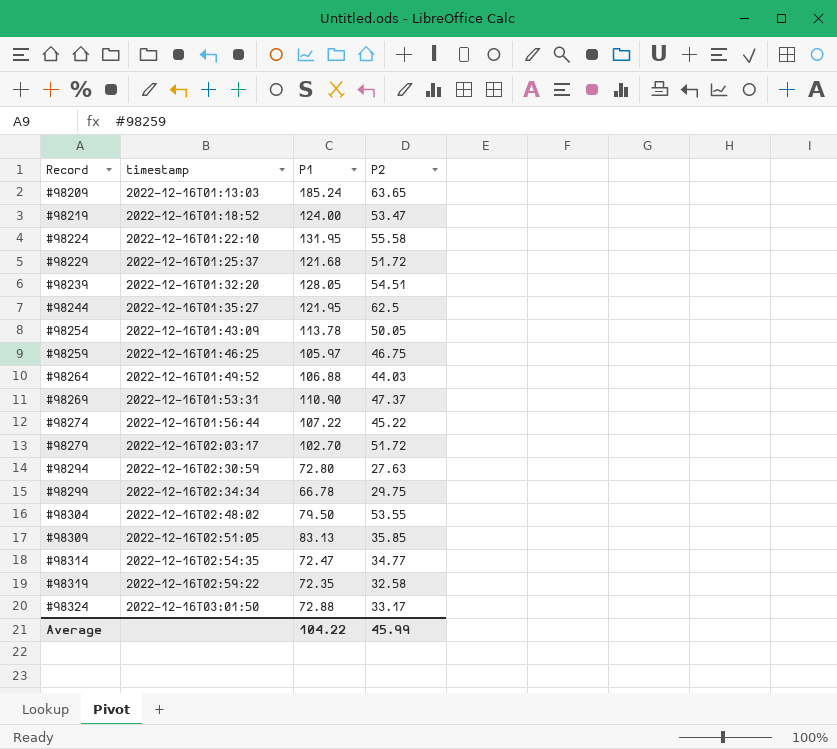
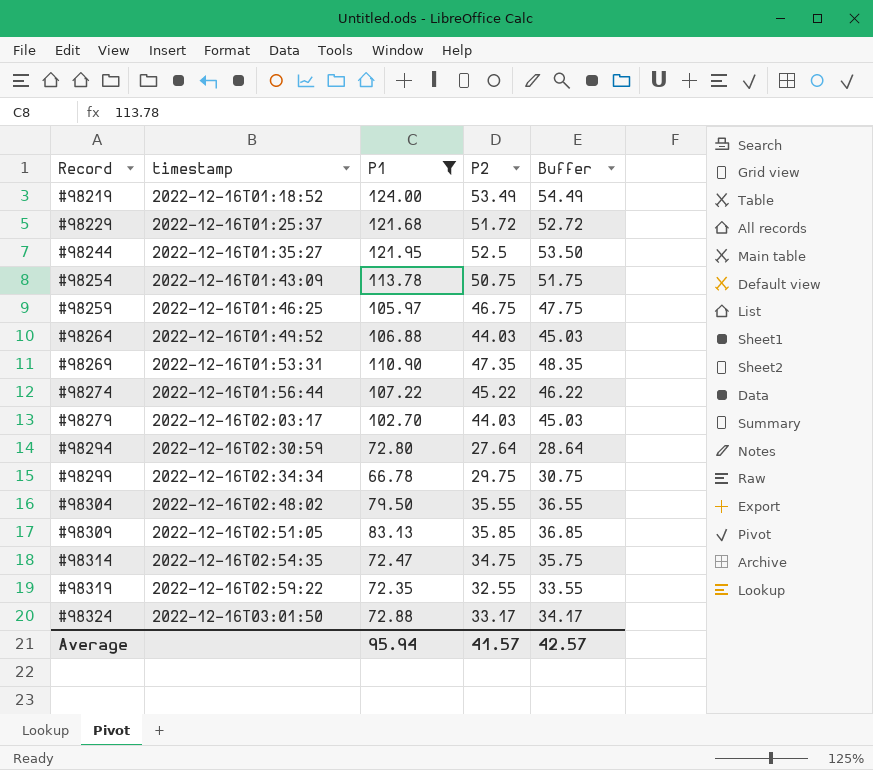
filter: none -> P1 <= 124.00
column Buffer | formula: none -> [P2] + 1
#98219 | P2: 53.47 -> 53.49
#98244 | P2: 62.5 -> 52.5
#98254 | P2: 50.05 -> 50.75
#98269 | P2: 47.37 -> 47.35
#98279 | P2: 51.72 -> 44.03
#98294 | P2: 27.63 -> 27.64
#98304 | P2: 53.55 -> 35.55
#98314 | P2: 34.77 -> 34.75
#98319 | P2: 32.58 -> 32.55
Average | P1: 104.22 -> 95.94
Average | P2: 45.99 -> 41.57

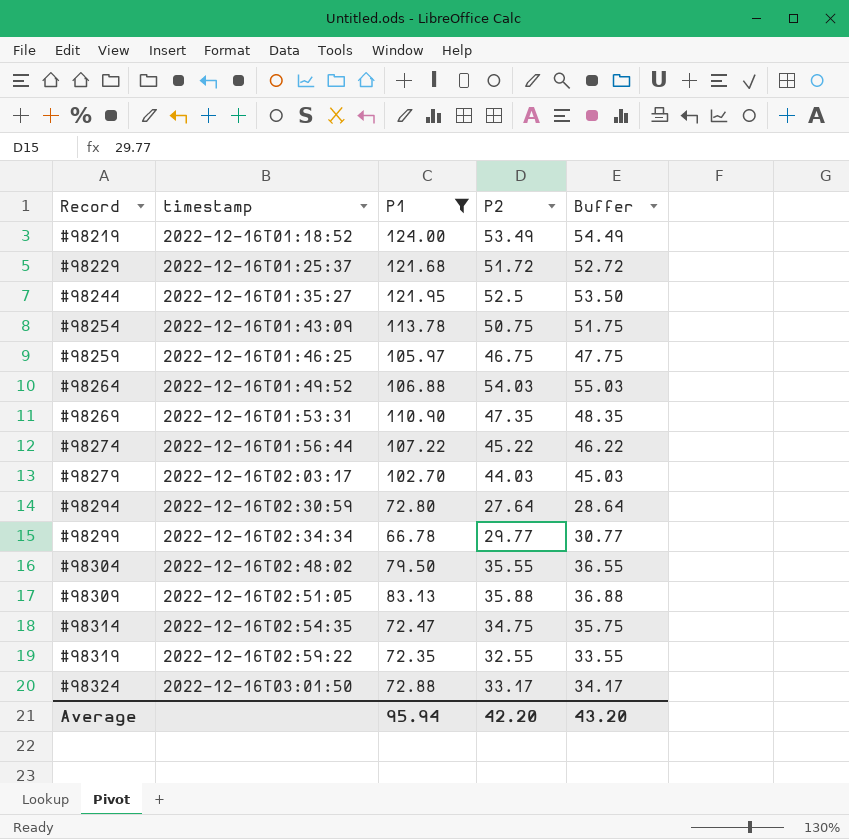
#98264 | P2: 44.03 -> 54.03
#98264 | Buffer: 45.03 -> 55.03
#98299 | P2: 29.75 -> 29.77
#98299 | Buffer: 30.75 -> 30.77
#98309 | P2: 35.85 -> 35.88
#98309 | Buffer: 36.85 -> 36.88
Average | P2: 41.57 -> 42.20
Average | Buffer: 42.57 -> 43.20

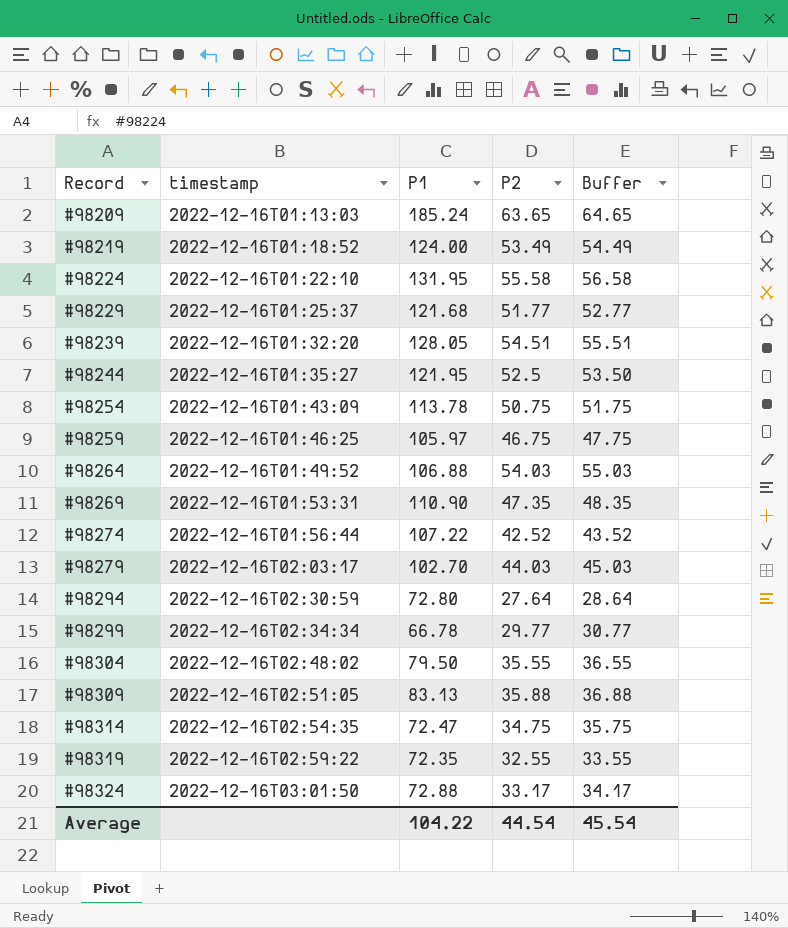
filter: P1 <= 124.00 -> none
#98229 | P2: 51.72 -> 51.77
#98229 | Buffer: 52.72 -> 52.77
#98274 | P2: 45.22 -> 42.52
#98274 | Buffer: 46.22 -> 43.52
Average | P1: 95.94 -> 104.22
Average | P2: 42.20 -> 44.54
Average | Buffer: 43.20 -> 45.54

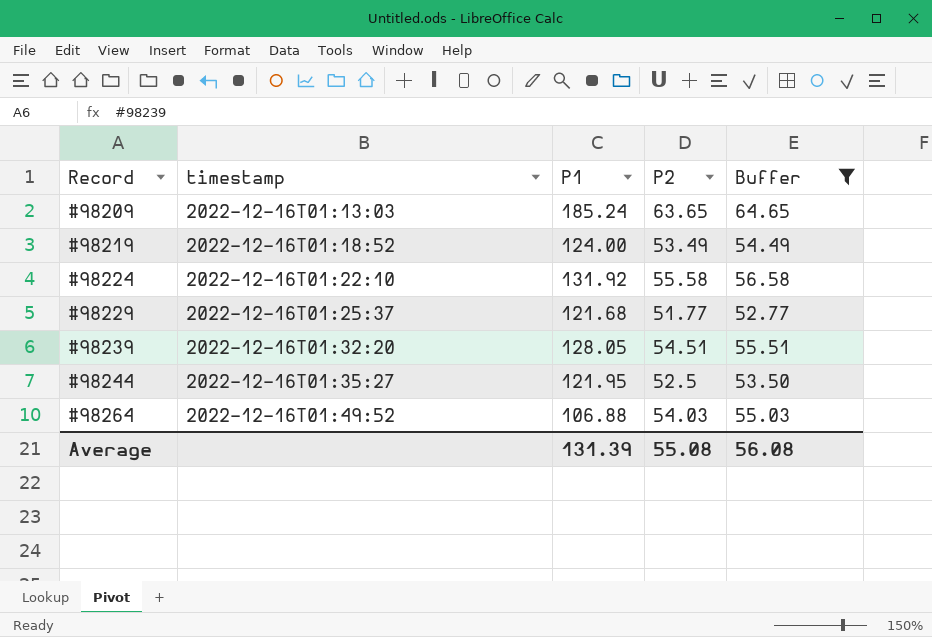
filter: none -> Buffer >= 52.77
#98224 | P1: 131.95 -> 131.92
Average | P1: 104.22 -> 131.39
Average | P2: 44.54 -> 55.08
Average | Buffer: 45.54 -> 56.08

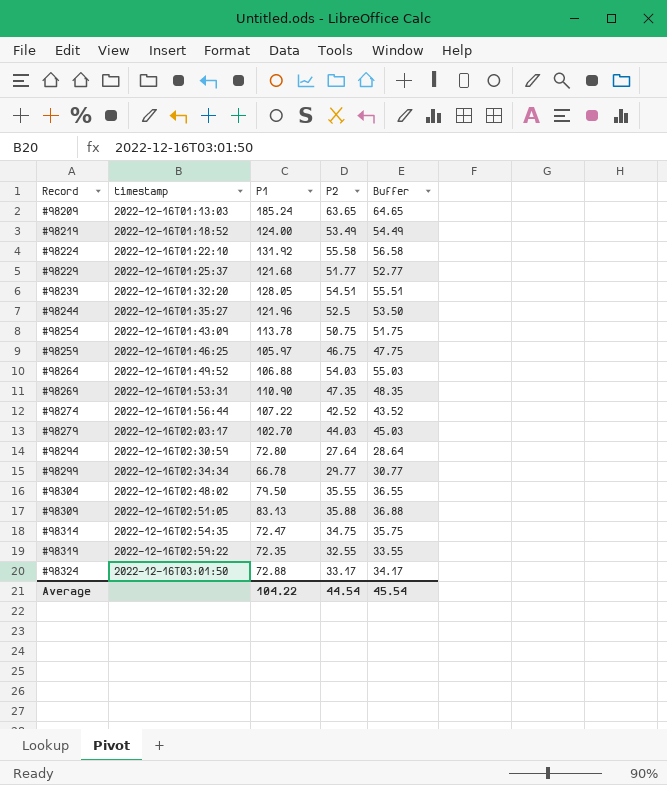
filter: Buffer >= 52.77 -> none
#98244 | P1: 121.95 -> 121.96
Average | P1: 131.39 -> 104.22
Average | P2: 55.08 -> 44.54
Average | Buffer: 56.08 -> 45.54

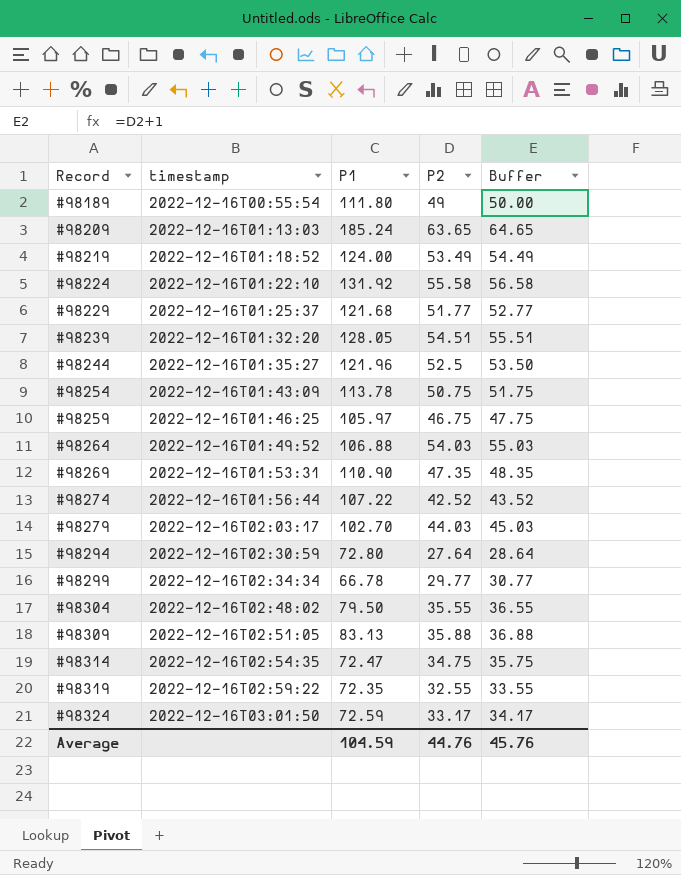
row #98189: none -> 2022-12-16T00:55:54 | 111.80 | 49 | 50.00
#98324 | P1: 72.88 -> 72.59
Average | P1: 104.22 -> 104.59
Average | P2: 44.54 -> 44.76
Average | Buffer: 45.54 -> 45.76

